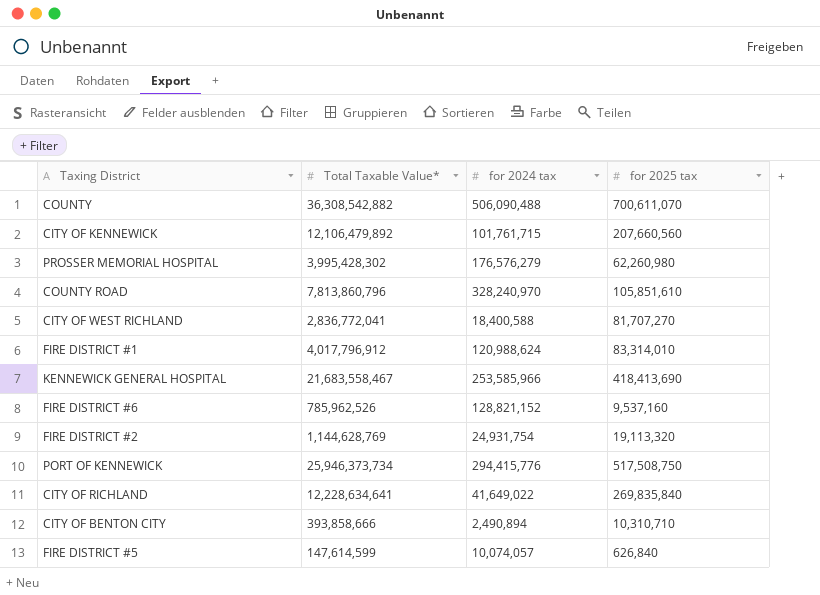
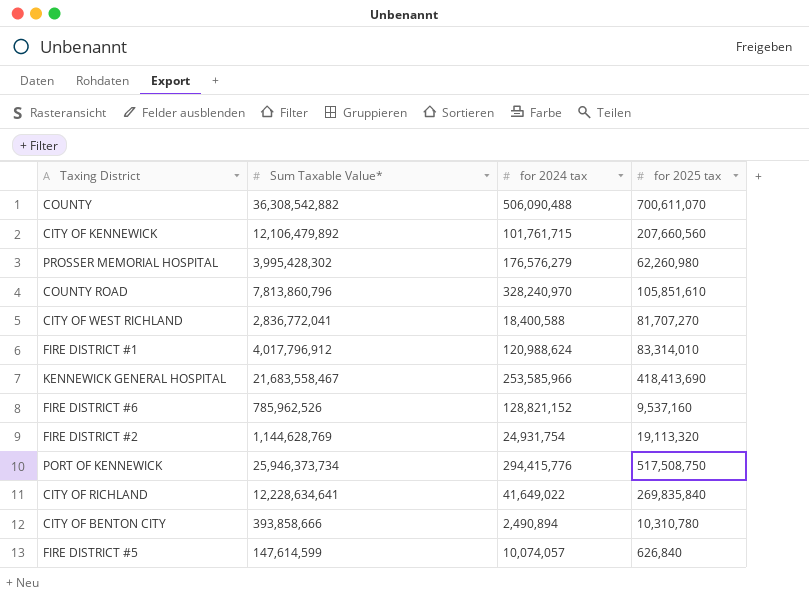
column name: Total Taxable Value* -> Sum Taxable Value*
CITY OF BENTON CITY | for 2025 tax: 10,310,710 -> 10,310,780

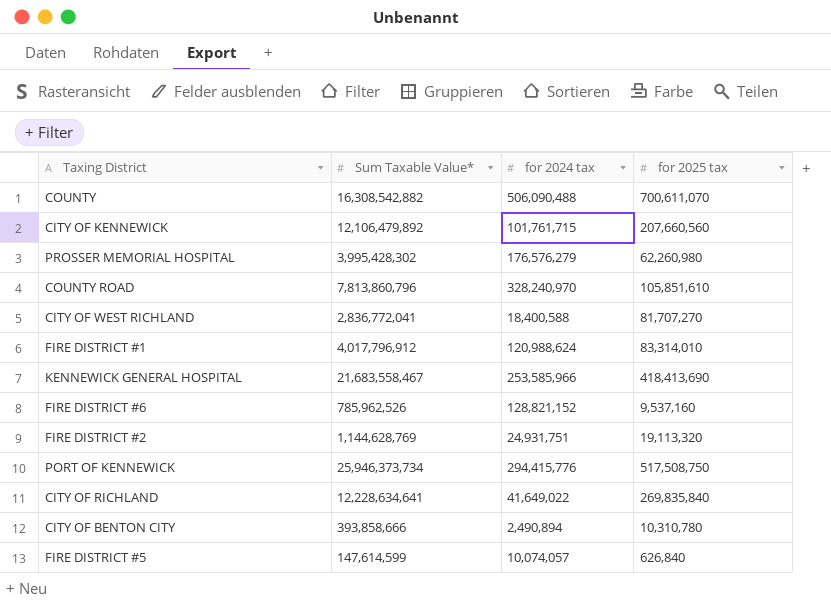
COUNTY | Sum Taxable Value*: 36,308,542,882 -> 16,308,542,882
FIRE DISTRICT #2 | for 2024 tax: 24,931,754 -> 24,931,751

